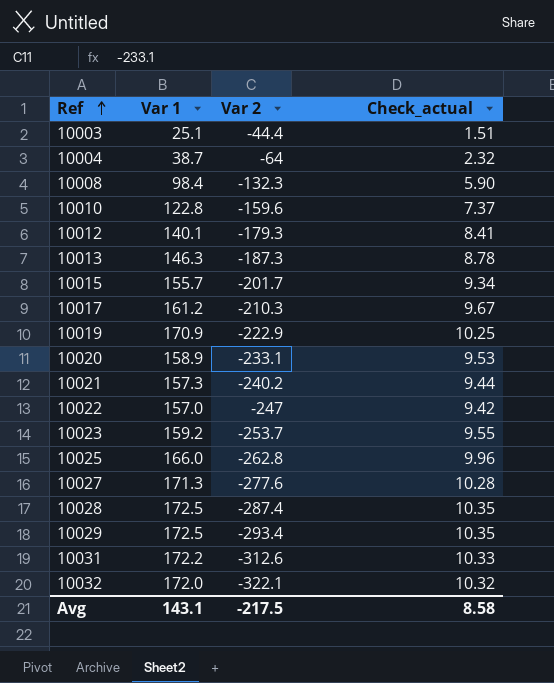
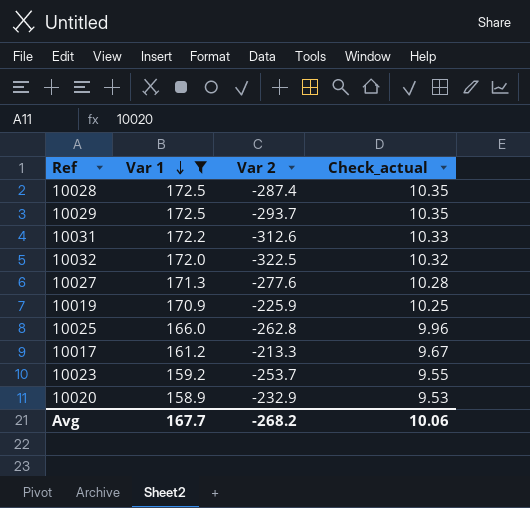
filter: none -> Var 1 >= 158.9
row order: Ref ascending -> Var 1 descending
10029 | Var 2: -293.4 -> -293.7
10032 | Var 2: -322.1 -> -322.5
10019 | Var 2: -222.9 -> -225.9
10017 | Var 2: -210.3 -> -213.3
10020 | Var 2: -233.1 -> -232.9
Avg | Var 1: 143.1 -> 167.7
Avg | Var 2: -217.5 -> -268.2
Avg | Check_actual: 8.58 -> 10.06

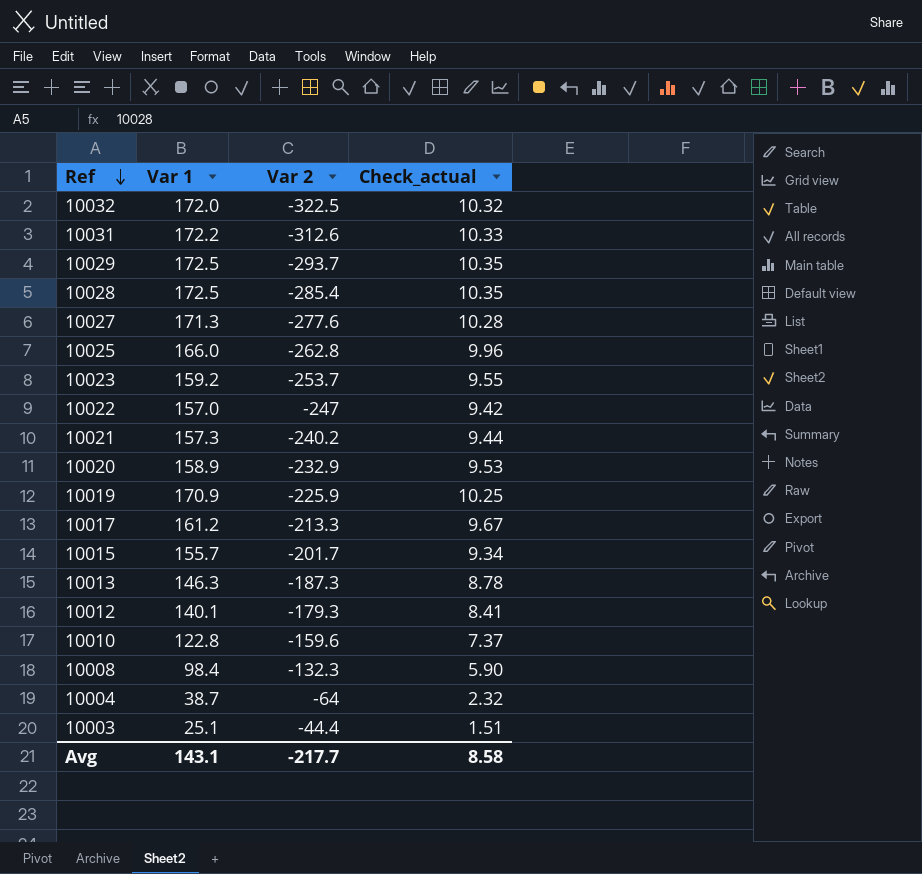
filter: Var 1 >= 158.9 -> none
row order: Var 1 descending -> Ref descending
10028 | Var 2: -287.4 -> -285.4
Avg | Var 1: 167.7 -> 143.1
Avg | Var 2: -268.2 -> -217.7
Avg | Check_actual: 10.06 -> 8.58

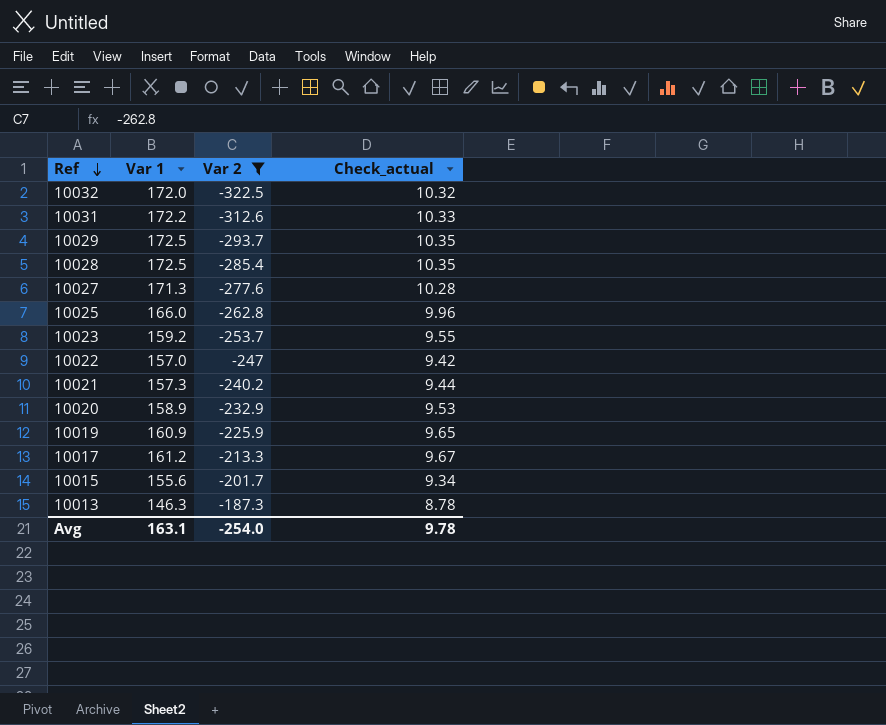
filter: none -> Var 2 <= -187.3
10019 | Var 1: 170.9 -> 160.9
10019 | Check_actual: 10.25 -> 9.65
10015 | Var 1: 155.7 -> 155.6
Avg | Var 1: 143.1 -> 163.1
Avg | Var 2: -217.7 -> -254.0
Avg | Check_actual: 8.58 -> 9.78

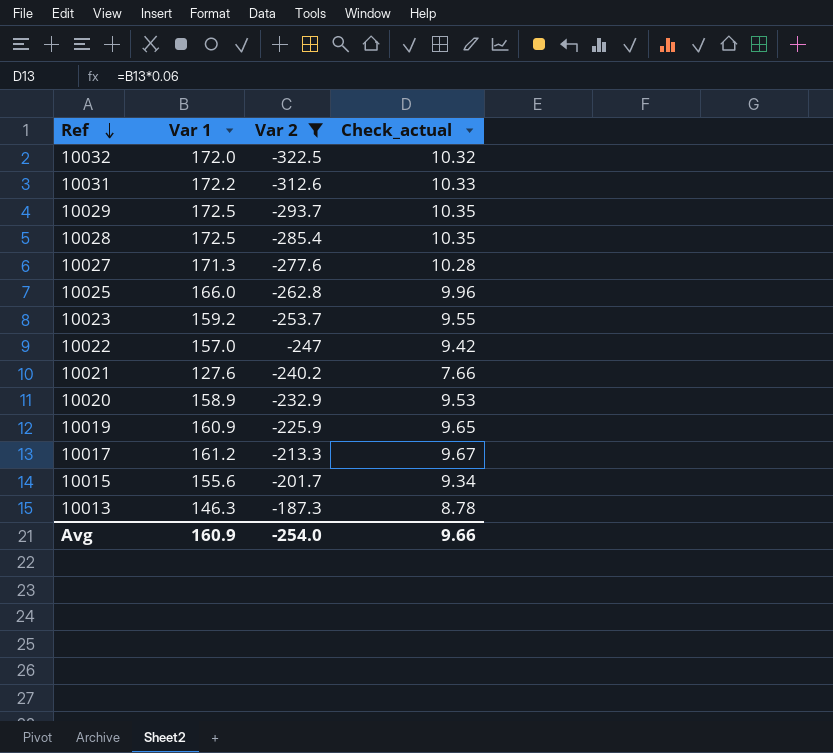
10021 | Var 1: 157.3 -> 127.6
10021 | Check_actual: 9.44 -> 7.66
Avg | Var 1: 163.1 -> 160.9
Avg | Check_actual: 9.78 -> 9.66

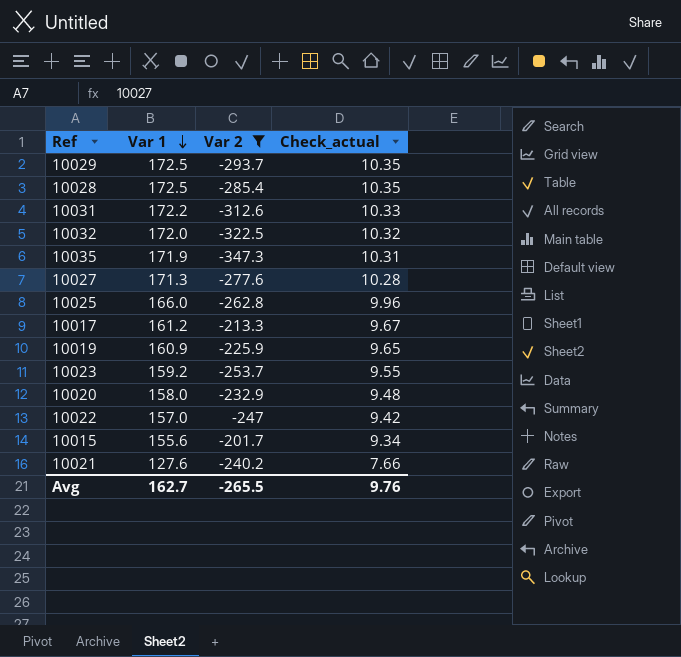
row order: Ref descending -> Var 1 descending
row 10013: 146.3 | -187.3 | 8.78 -> none
row 10035: none -> 171.9 | -347.3 | 10.31
10020 | Var 1: 158.9 -> 158.0
10020 | Check_actual: 9.53 -> 9.48
Avg | Var 1: 160.9 -> 162.7
Avg | Var 2: -254.0 -> -265.5
Avg | Check_actual: 9.66 -> 9.76

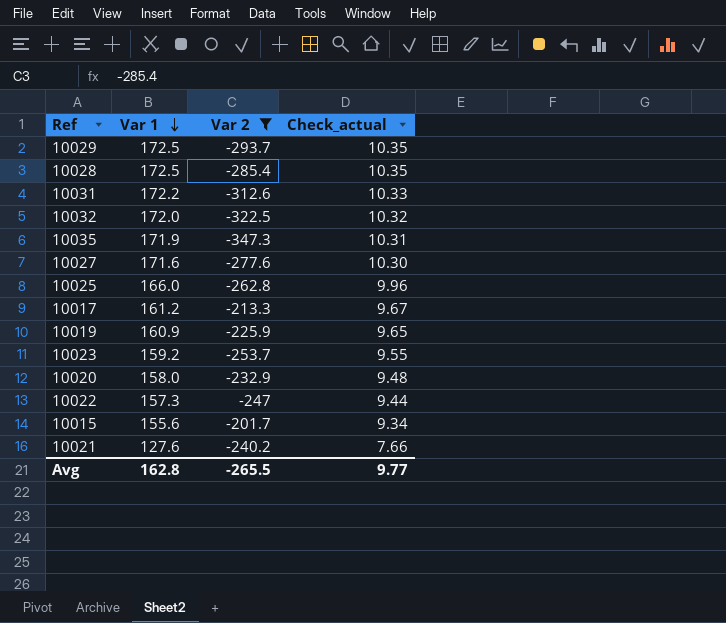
10027 | Var 1: 171.3 -> 171.6
10027 | Check_actual: 10.28 -> 10.30
10022 | Var 1: 157.0 -> 157.3
10022 | Check_actual: 9.42 -> 9.44
Avg | Var 1: 162.7 -> 162.8
Avg | Check_actual: 9.76 -> 9.77

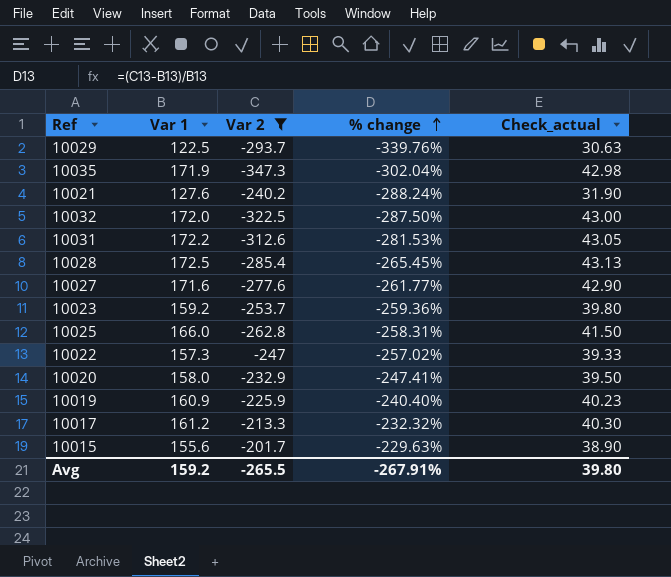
row order: Var 1 descending -> % change ascending
column % change | formula: none -> ([Var 2] - [Var 1]) / [Var 1]
column Check_actual | formula: [Var 1] * 0.06 -> [Var 1] * 0.25
10029 | Var 1: 172.5 -> 122.5
Avg | Var 1: 162.8 -> 159.2
Avg | Check_actual: 9.77 -> 39.80

